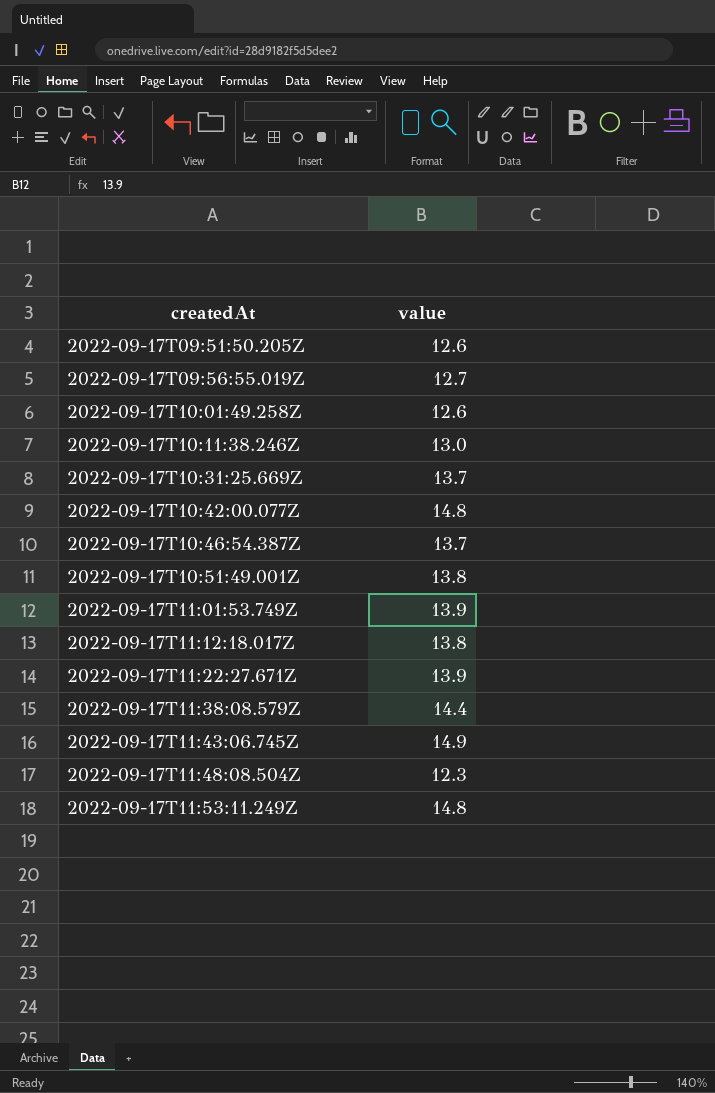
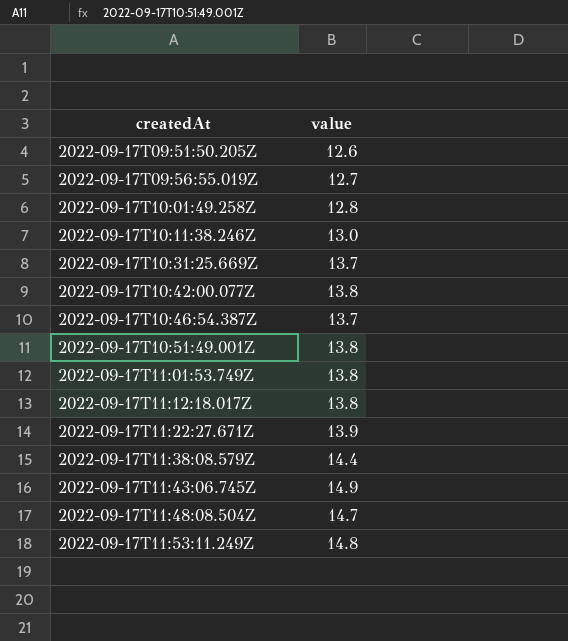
2022-09-17T10:01:49.258Z | value: 12.6 -> 12.8
2022-09-17T10:42:00.077Z | value: 14.8 -> 13.8
2022-09-17T11:01:53.749Z | value: 13.9 -> 13.8
2022-09-17T11:48:08.504Z | value: 12.3 -> 14.7

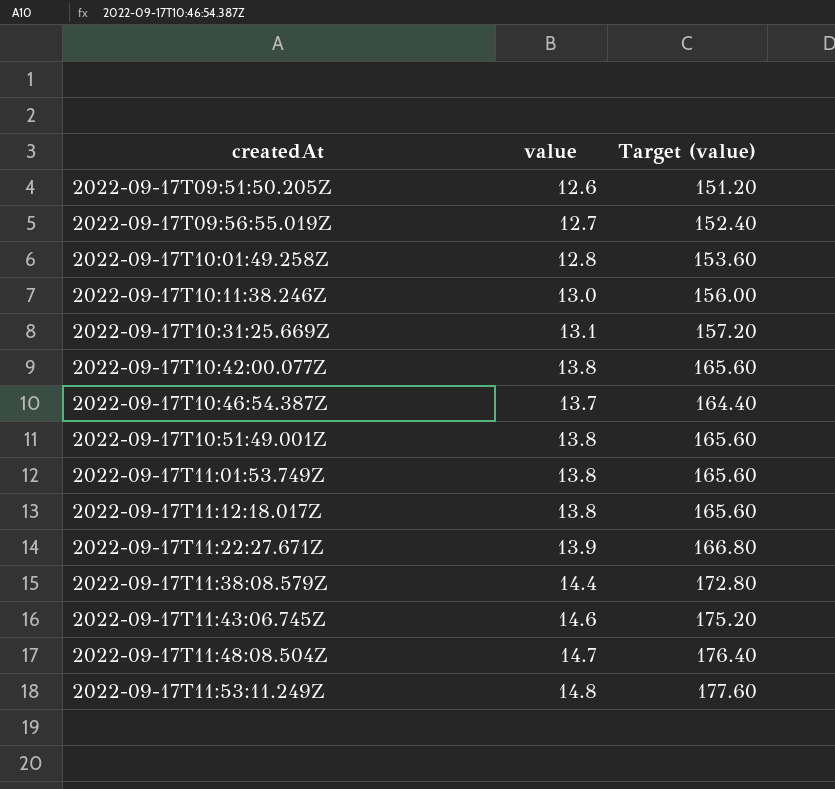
column Target (value) | formula: none -> [value] * 12
2022-09-17T10:31:25.669Z | value: 13.7 -> 13.1
2022-09-17T11:43:06.745Z | value: 14.9 -> 14.6

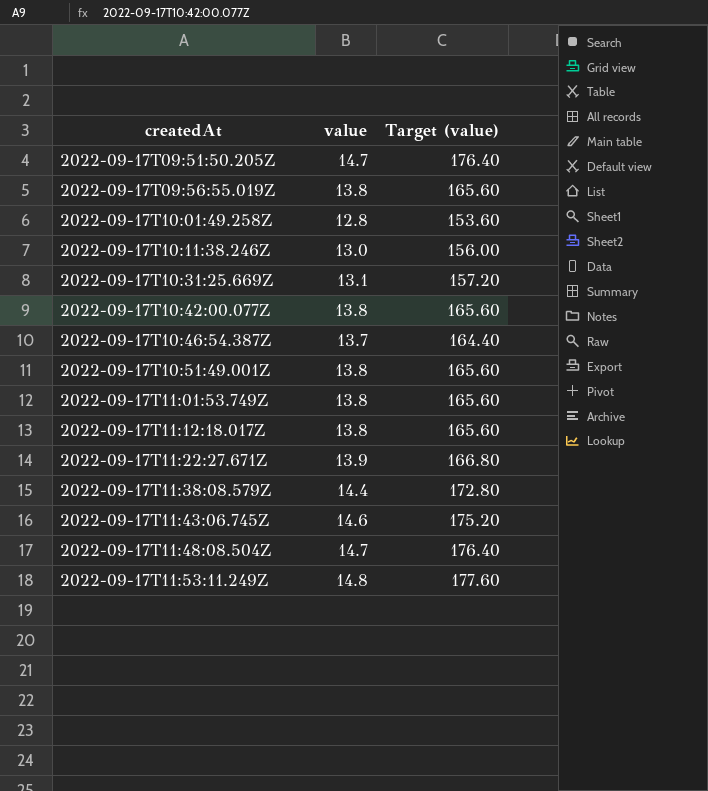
2022-09-17T09:51:50.205Z | value: 12.6 -> 14.7
2022-09-17T09:51:50.205Z | Target (value): 151.20 -> 176.40
2022-09-17T09:56:55.019Z | value: 12.7 -> 13.8
2022-09-17T09:56:55.019Z | Target (value): 152.40 -> 165.60

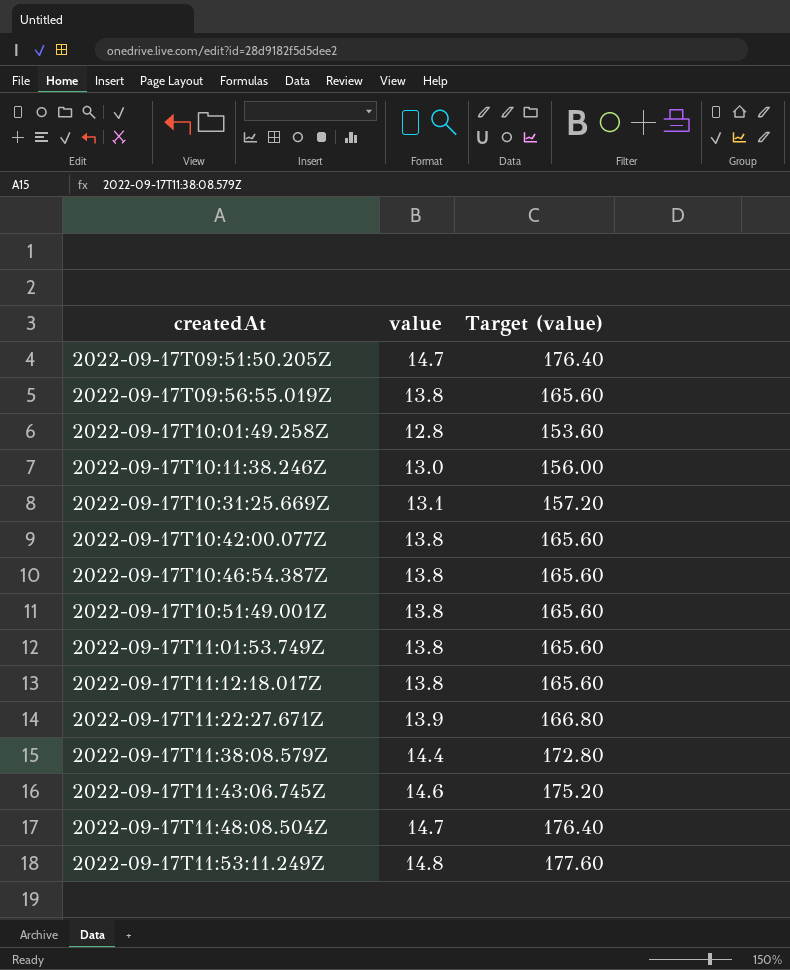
2022-09-17T10:46:54.387Z | value: 13.7 -> 13.8
2022-09-17T10:46:54.387Z | Target (value): 164.40 -> 165.60

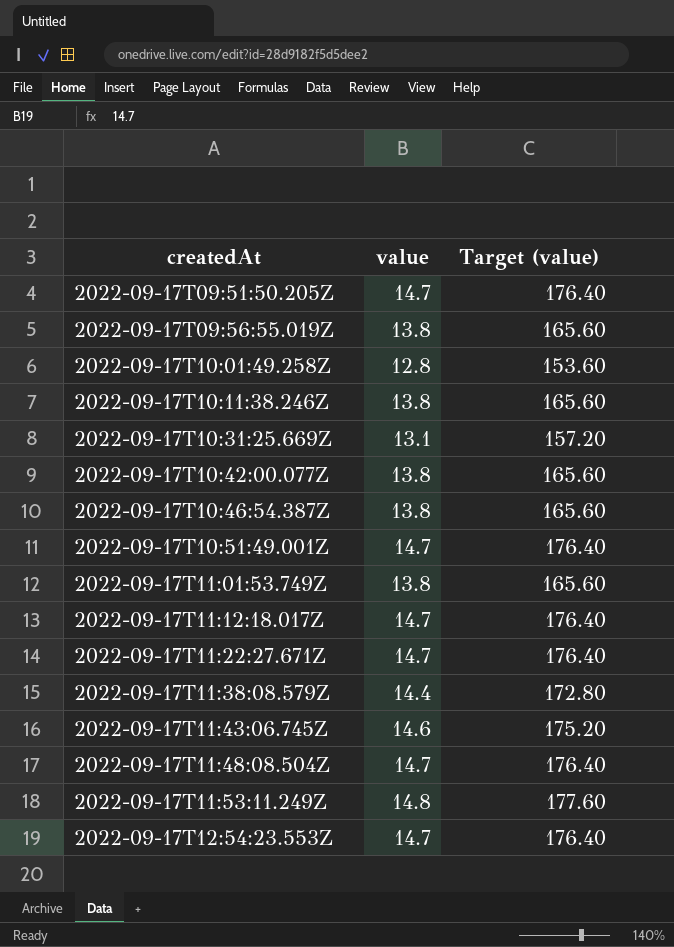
2022-09-17T10:11:38.246Z | value: 13.0 -> 13.8
2022-09-17T10:11:38.246Z | Target (value): 156.00 -> 165.60
2022-09-17T10:51:49.001Z | value: 13.8 -> 14.7
2022-09-17T10:51:49.001Z | Target (value): 165.60 -> 176.40
2022-09-17T11:12:18.017Z | value: 13.8 -> 14.7
2022-09-17T11:12:18.017Z | Target (value): 165.60 -> 176.40
2022-09-17T11:22:27.671Z | value: 13.9 -> 14.7
2022-09-17T11:22:27.671Z | Target (value): 166.80 -> 176.40
row 2022-09-17T12:54:23.553Z: none -> 14.7 | 176.40

